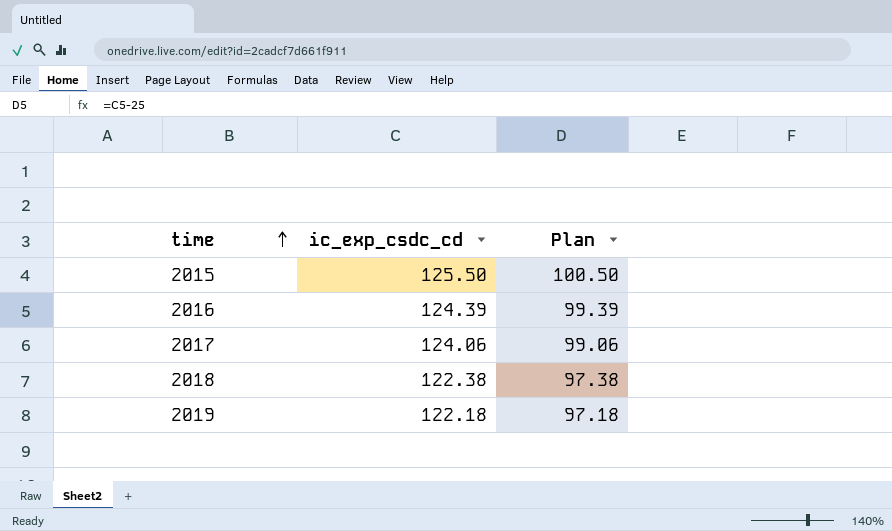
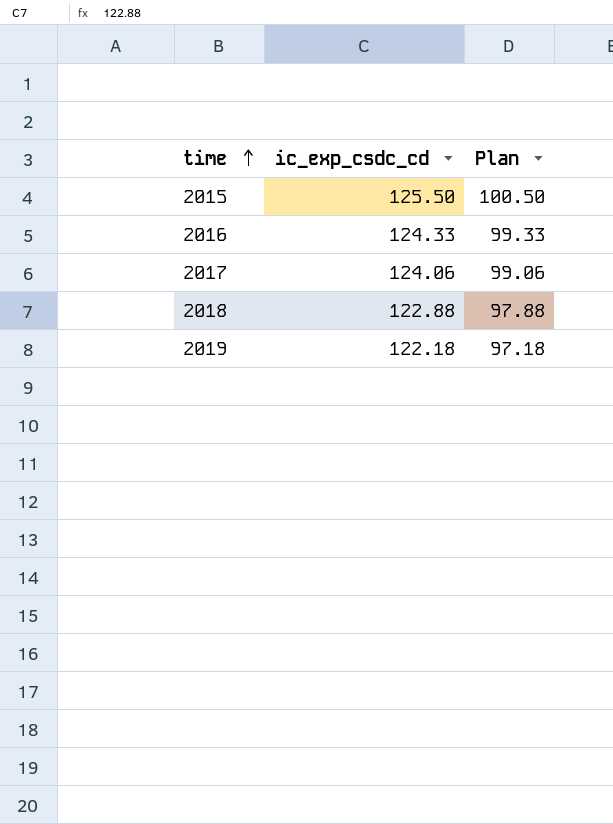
2016 | ic_exp_csdc_cd: 124.39 -> 124.33
2016 | Plan: 99.39 -> 99.33
2018 | ic_exp_csdc_cd: 122.38 -> 122.88
2018 | Plan: 97.38 -> 97.88

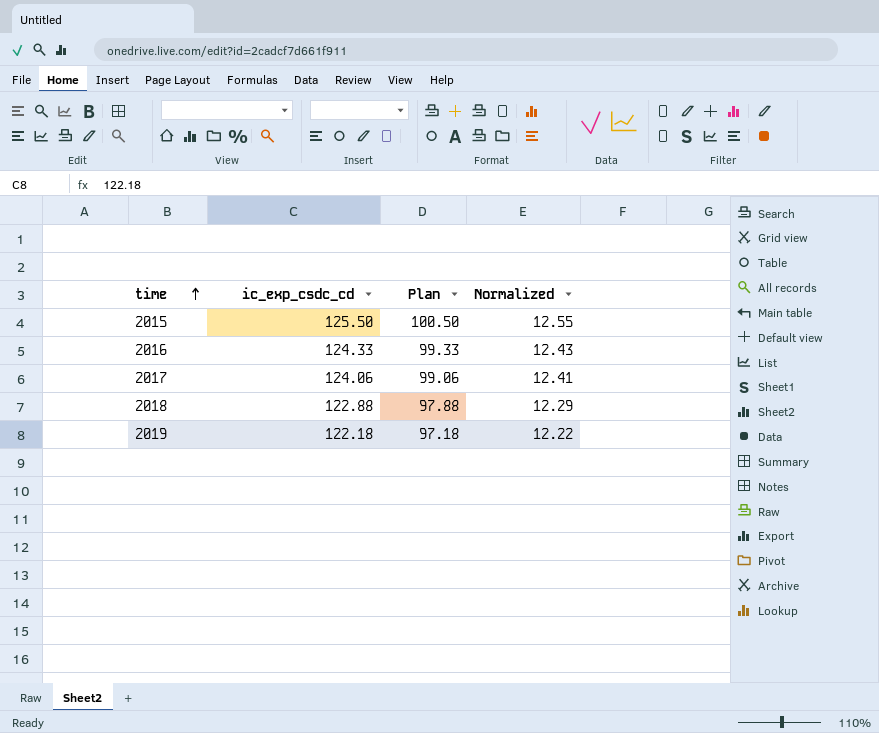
column Normalized | formula: none -> [ic_exp_csdc_cd] * 0.1

